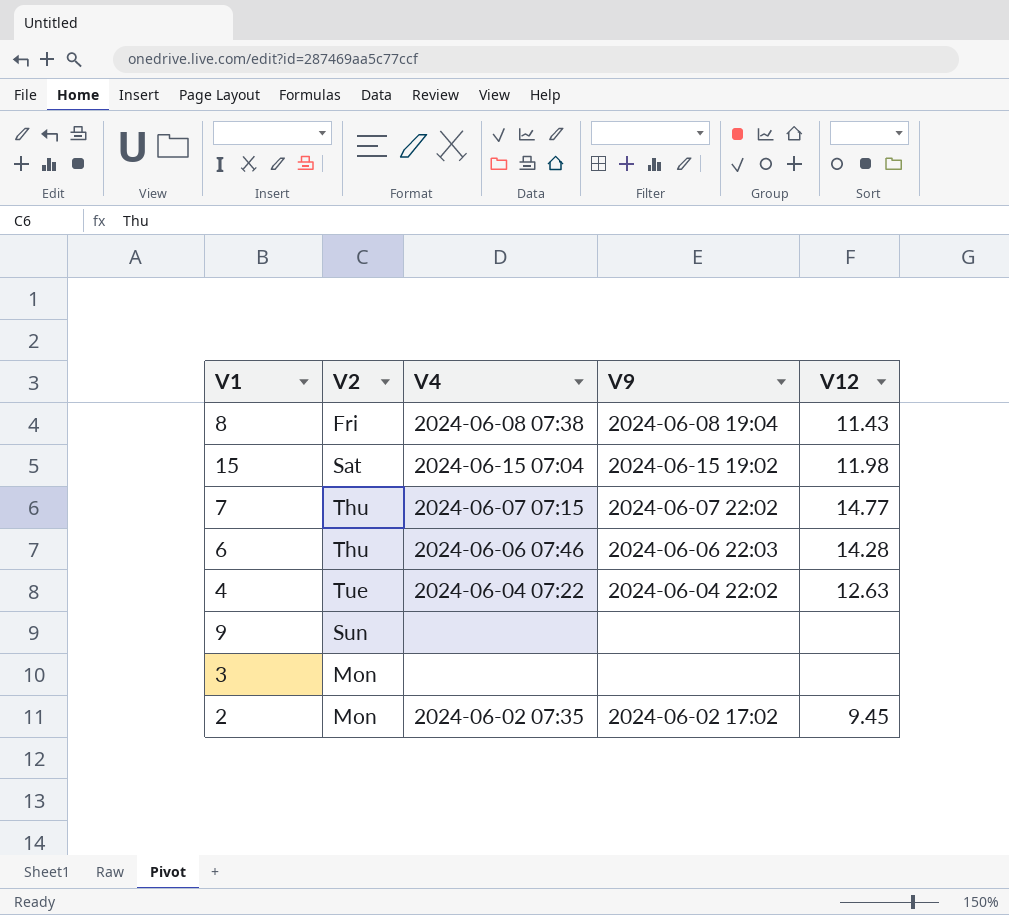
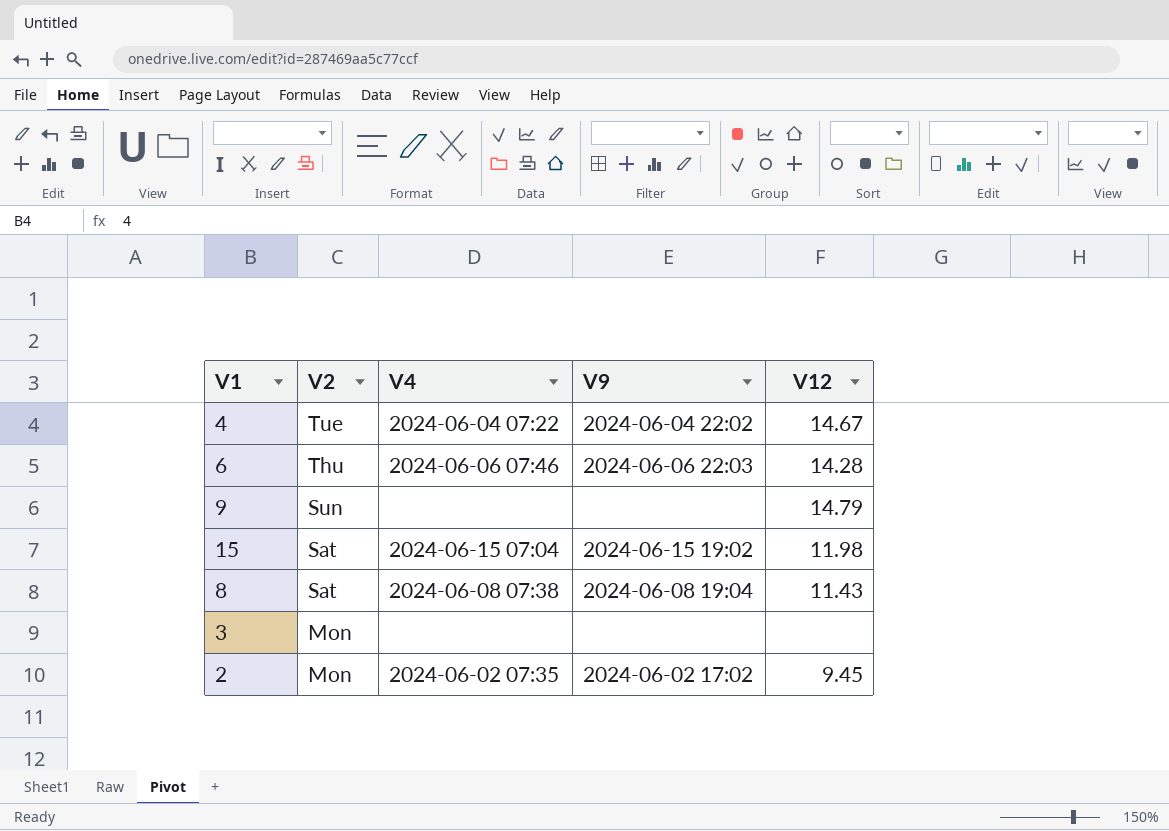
row order: none -> V2 descending
row 7: Thu | 2024-06-07 07:15 | 2024-06-07 22:02 | 14.77 -> none
4 | V12: 12.63 -> 14.67
9 | V12: none -> 14.79
8 | V2: Fri -> Sat

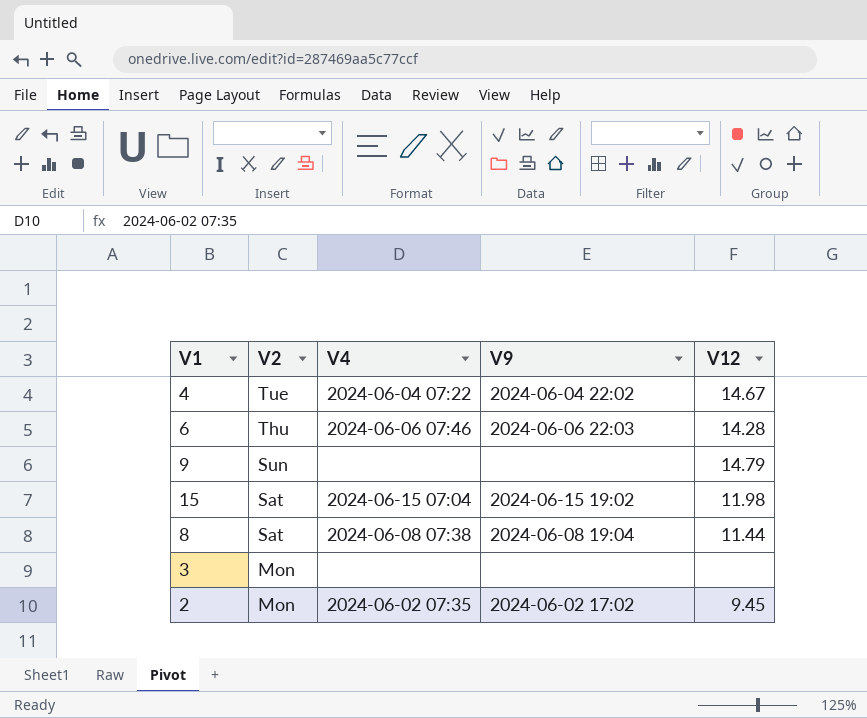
8 | V12: 11.43 -> 11.44

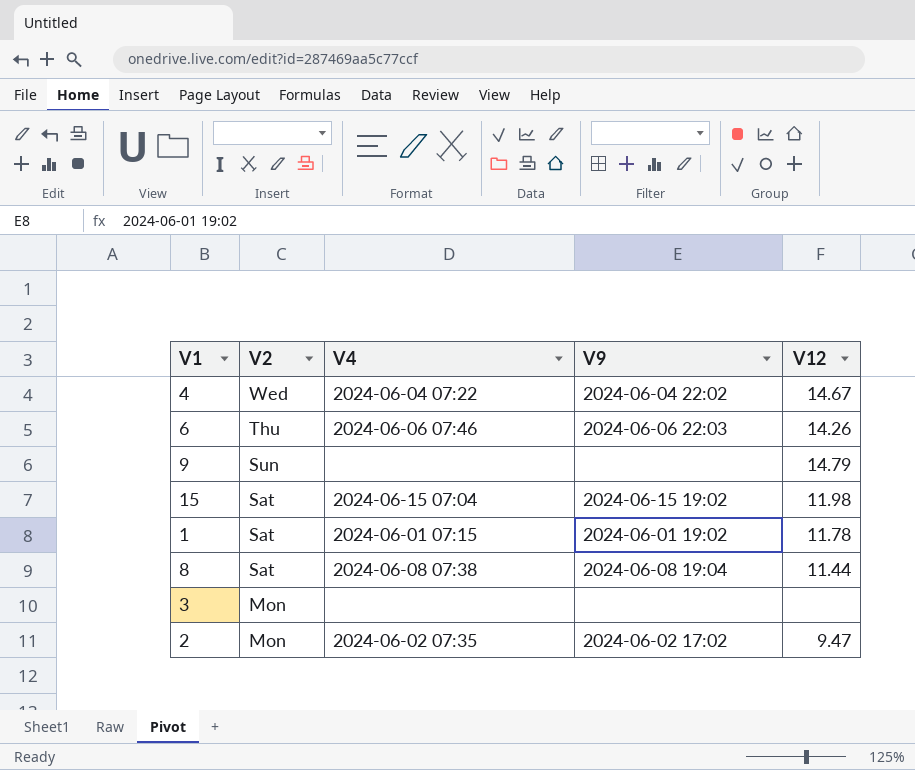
4 | V2: Tue -> Wed
6 | V12: 14.28 -> 14.26
row 1: none -> Sat | 2024-06-01 07:15 | 2024-06-01 19:02 | 11.78
2 | V12: 9.45 -> 9.47

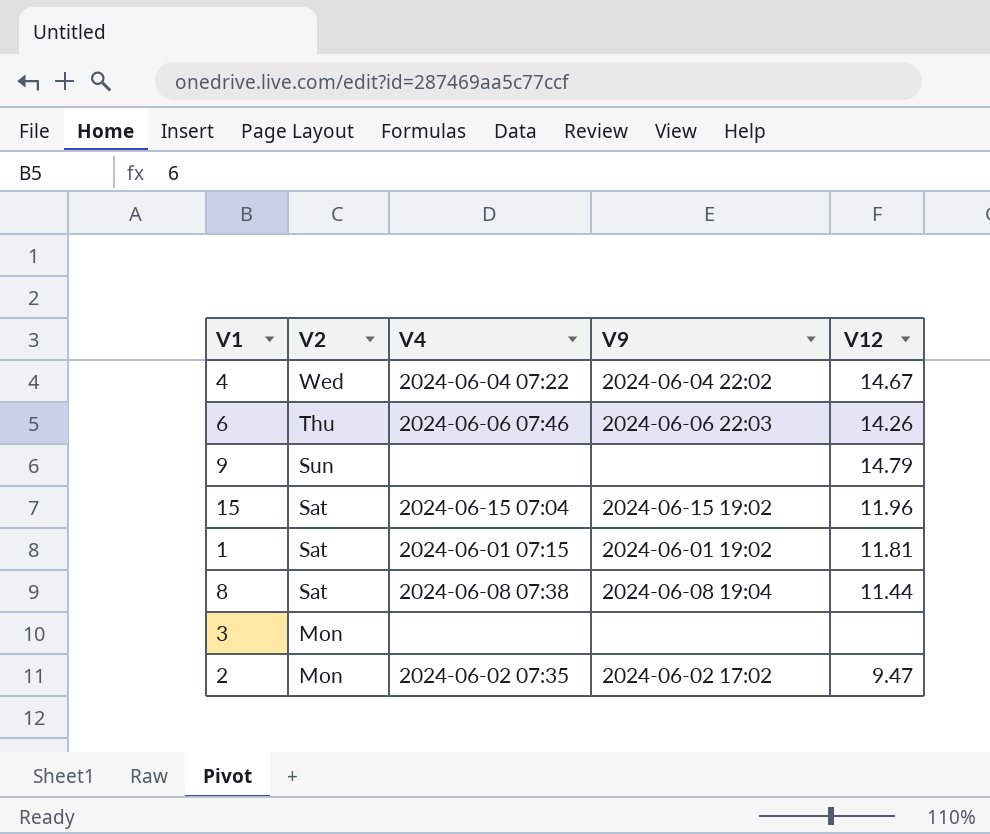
15 | V12: 11.98 -> 11.96
1 | V12: 11.78 -> 11.81

